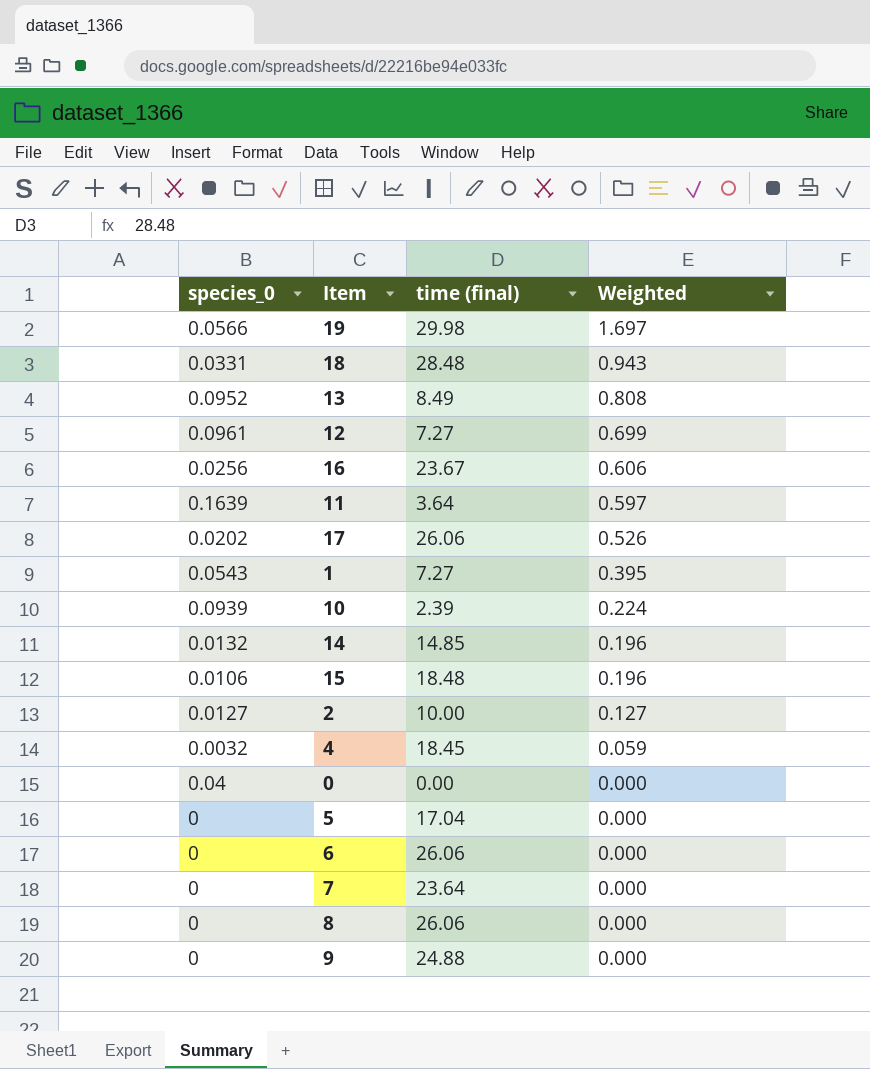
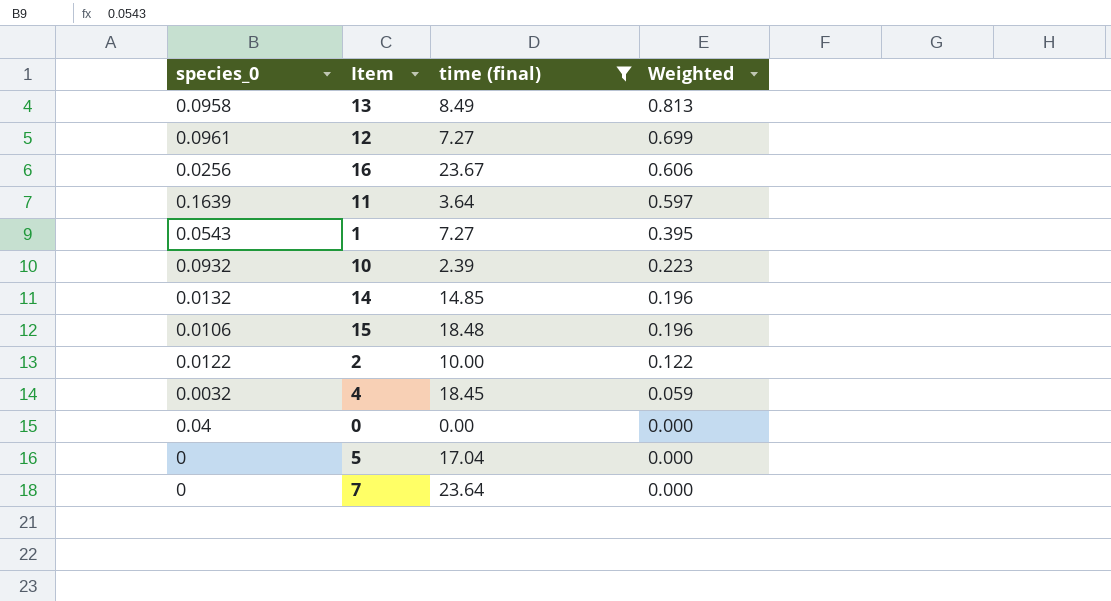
filter: none -> time (final) <= 23.67
13 | species_0: 0.0952 -> 0.0958
13 | Weighted: 0.808 -> 0.813
10 | species_0: 0.0939 -> 0.0932
10 | Weighted: 0.224 -> 0.223
2 | species_0: 0.0127 -> 0.0122
2 | Weighted: 0.127 -> 0.122

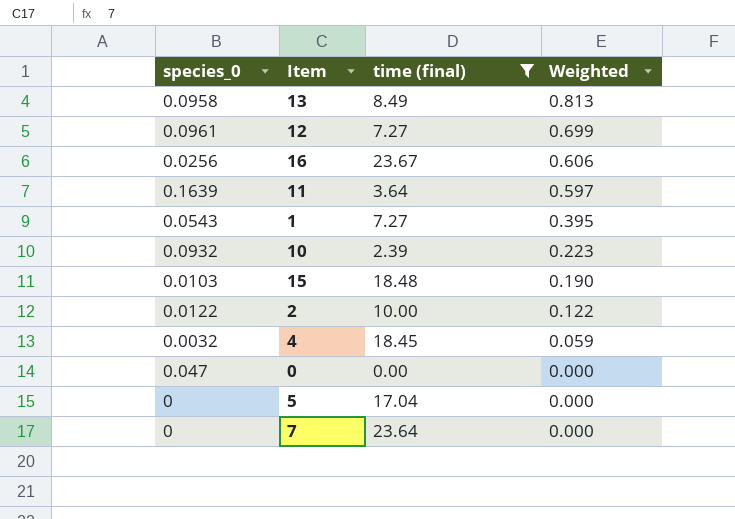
row 14: 0.0132 | 14.85 | 0.196 -> none
15 | species_0: 0.0106 -> 0.0103
15 | Weighted: 0.196 -> 0.190
0 | species_0: 0.04 -> 0.047

